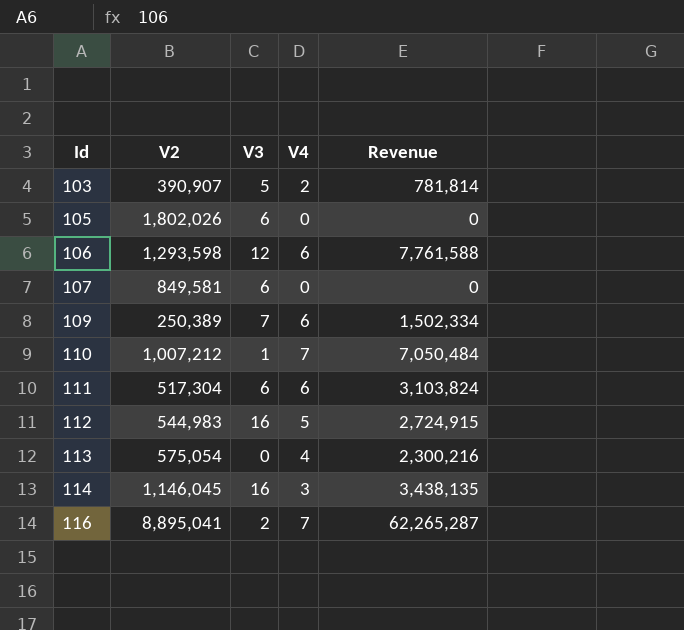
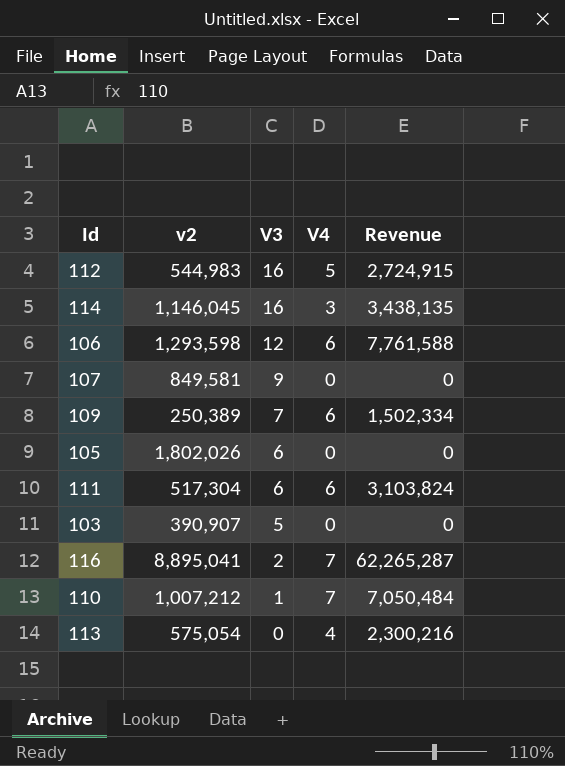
row order: Id ascending -> V3 descending
column name: V2 -> v2
107 | V3: 6 -> 9
103 | V4: 2 -> 0
103 | Revenue: 781,814 -> 0

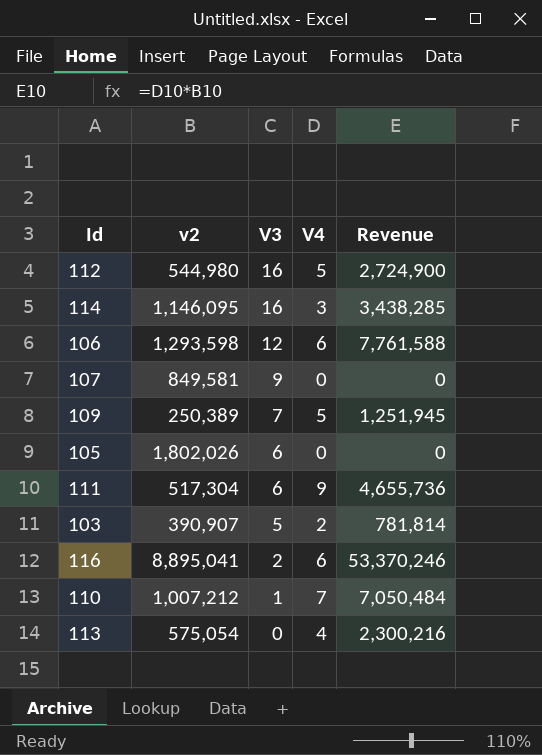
112 | v2: 544,983 -> 544,980
112 | Revenue: 2,724,915 -> 2,724,900
114 | v2: 1,146,045 -> 1,146,095
114 | Revenue: 3,438,135 -> 3,438,285
109 | V4: 6 -> 5
109 | Revenue: 1,502,334 -> 1,251,945
111 | V4: 6 -> 9
111 | Revenue: 3,103,824 -> 4,655,736
103 | V4: 0 -> 2
103 | Revenue: 0 -> 781,814
116 | V4: 7 -> 6
116 | Revenue: 62,265,287 -> 53,370,246

